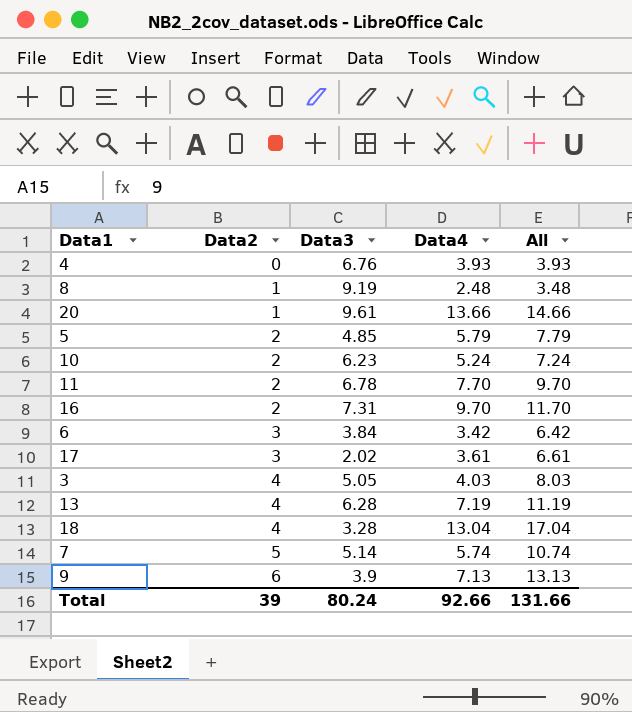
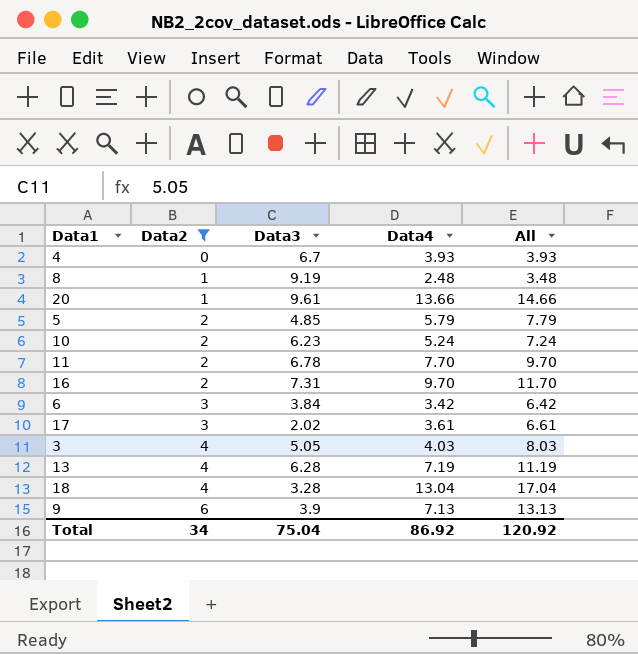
filter: none -> Data2 != 5
4 | Data3: 6.76 -> 6.7
Total | Data2: 39 -> 34
Total | Data3: 80.24 -> 75.04
Total | Data4: 92.66 -> 86.92
Total | All: 131.66 -> 120.92

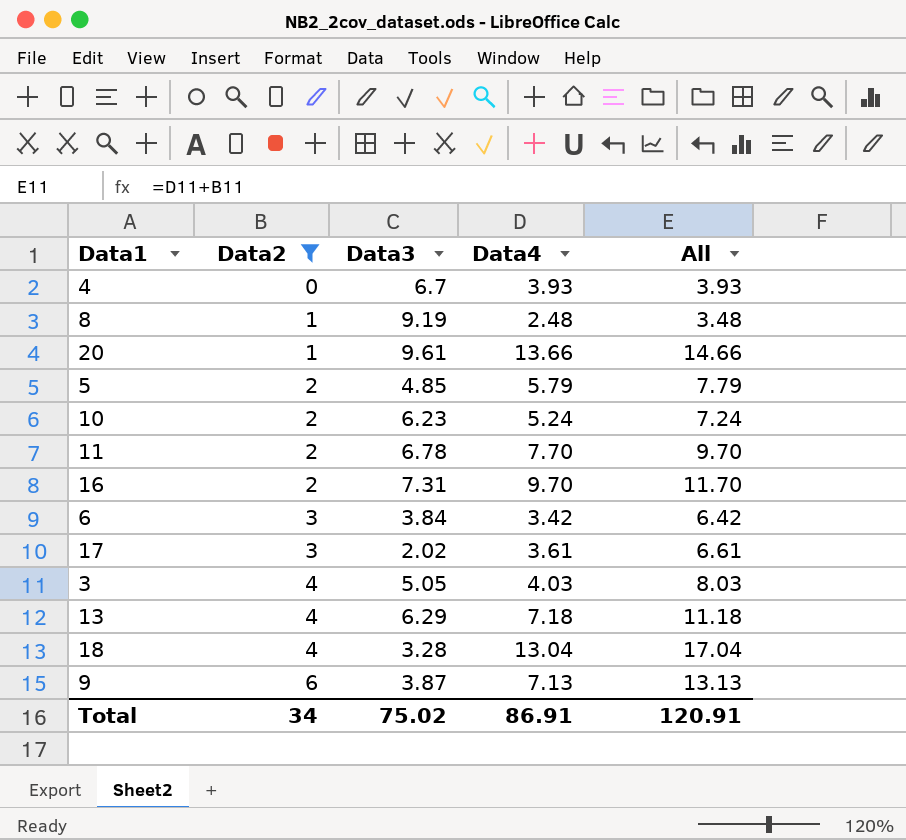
13 | Data3: 6.28 -> 6.29
13 | Data4: 7.19 -> 7.18
13 | All: 11.19 -> 11.18
9 | Data3: 3.9 -> 3.87
Total | Data3: 75.04 -> 75.02
Total | Data4: 86.92 -> 86.91
Total | All: 120.92 -> 120.91

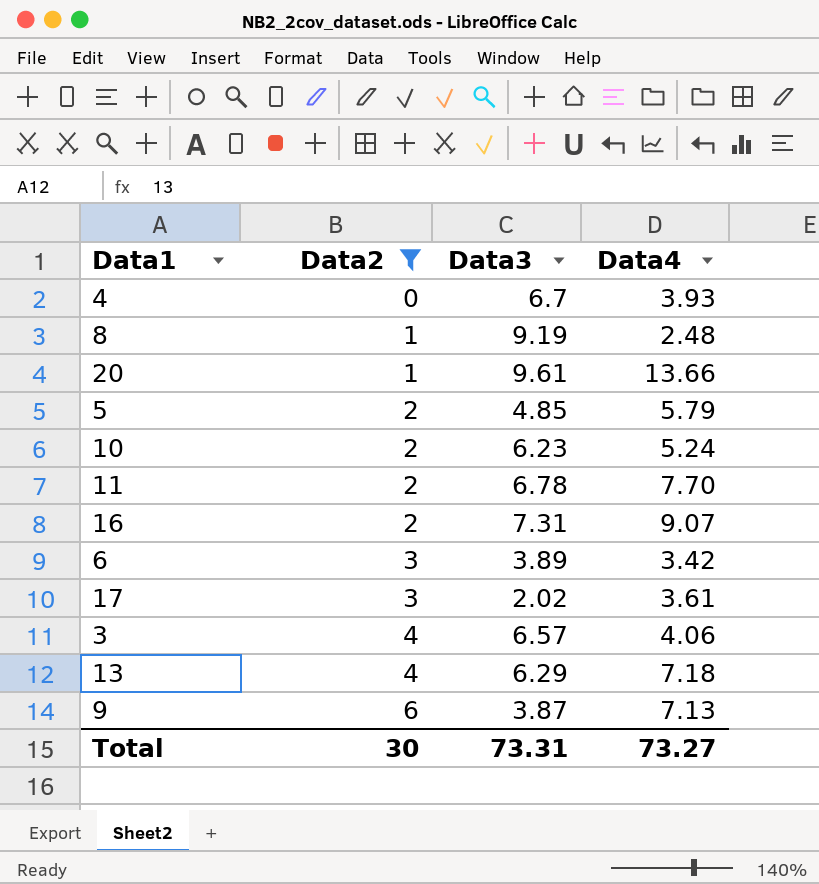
column All | formula: [Data2] + [Data4] -> none
row 18: 4 | 3.28 | 13.04 | 17.04 -> none
16 | Data4: 9.70 -> 9.07
6 | Data3: 3.84 -> 3.89
3 | Data3: 5.05 -> 6.57
3 | Data4: 4.03 -> 4.06
Total | Data2: 34 -> 30
Total | Data3: 75.02 -> 73.31
Total | Data4: 86.91 -> 73.27

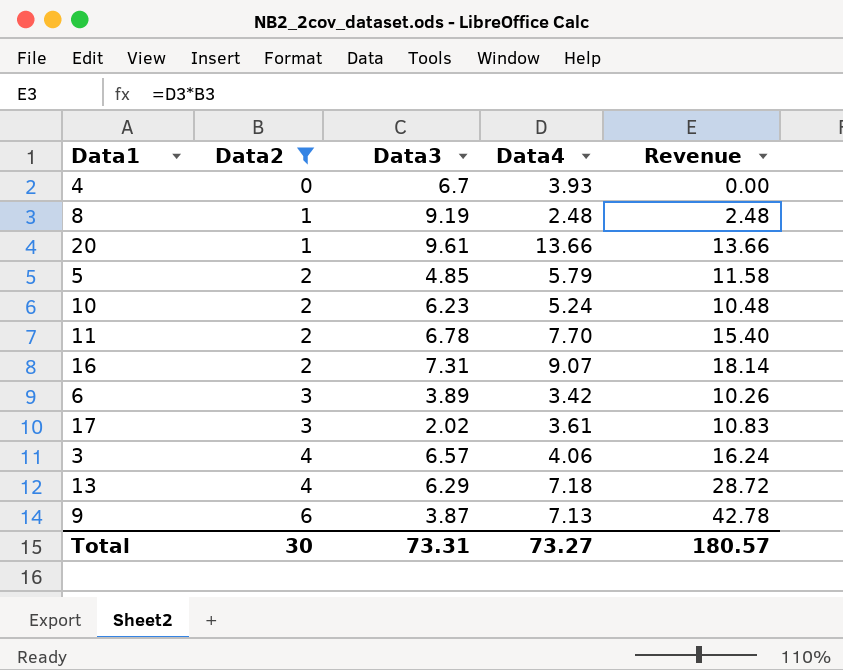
column Revenue | formula: none -> [Data2] * [Data4]

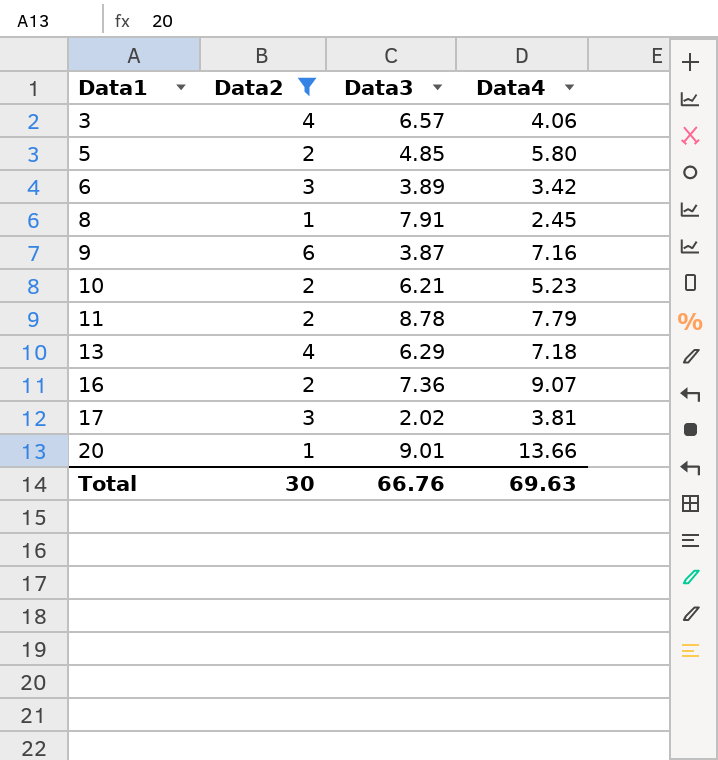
row order: Data2 ascending -> Data1 ascending
column Revenue | formula: [Data2] * [Data4] -> none
row 4: 0 | 6.7 | 3.93 | 0.00 -> none
5 | Data4: 5.79 -> 5.80
8 | Data3: 9.19 -> 7.91
8 | Data4: 2.48 -> 2.45
9 | Data4: 7.13 -> 7.16
10 | Data3: 6.23 -> 6.21
10 | Data4: 5.24 -> 5.23
11 | Data3: 6.78 -> 8.78
11 | Data4: 7.70 -> 7.79
16 | Data3: 7.31 -> 7.36
17 | Data4: 3.61 -> 3.81
20 | Data3: 9.61 -> 9.01
Total | Data3: 73.31 -> 66.76
Total | Data4: 73.27 -> 69.63

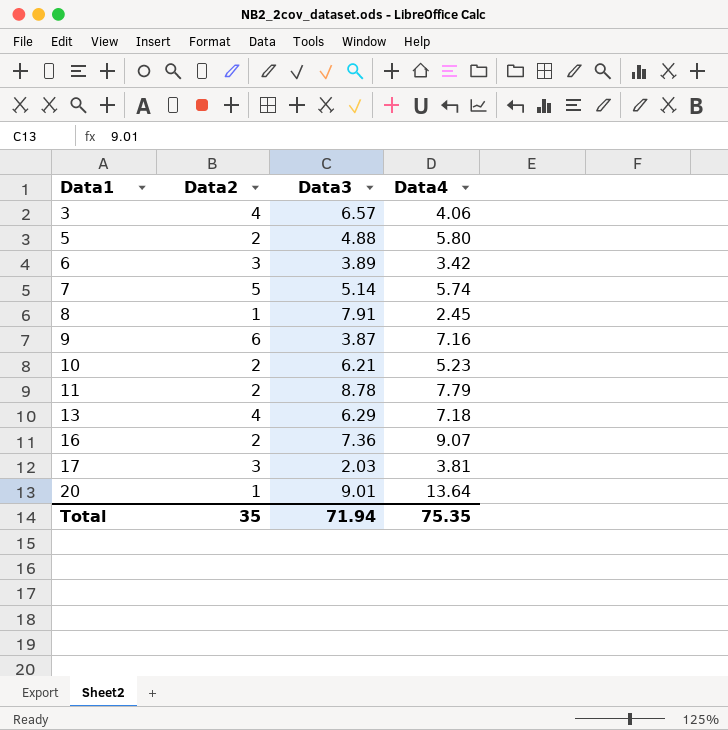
filter: Data2 != 5 -> none
5 | Data3: 4.85 -> 4.88
17 | Data3: 2.02 -> 2.03
20 | Data4: 13.66 -> 13.64
Total | Data2: 30 -> 35
Total | Data3: 66.76 -> 71.94
Total | Data4: 69.63 -> 75.35

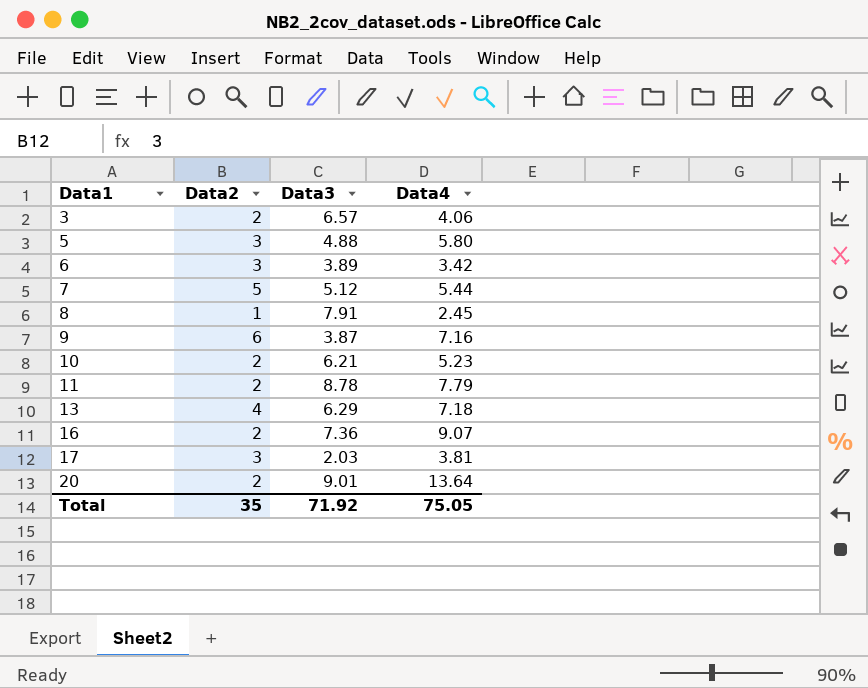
3 | Data2: 4 -> 2
5 | Data2: 2 -> 3
7 | Data3: 5.14 -> 5.12
7 | Data4: 5.74 -> 5.44
20 | Data2: 1 -> 2
Total | Data3: 71.94 -> 71.92
Total | Data4: 75.35 -> 75.05

